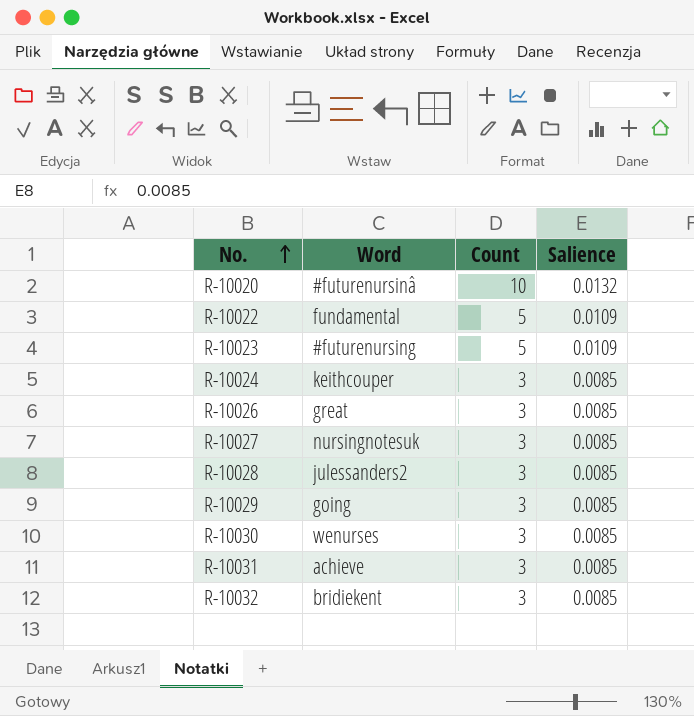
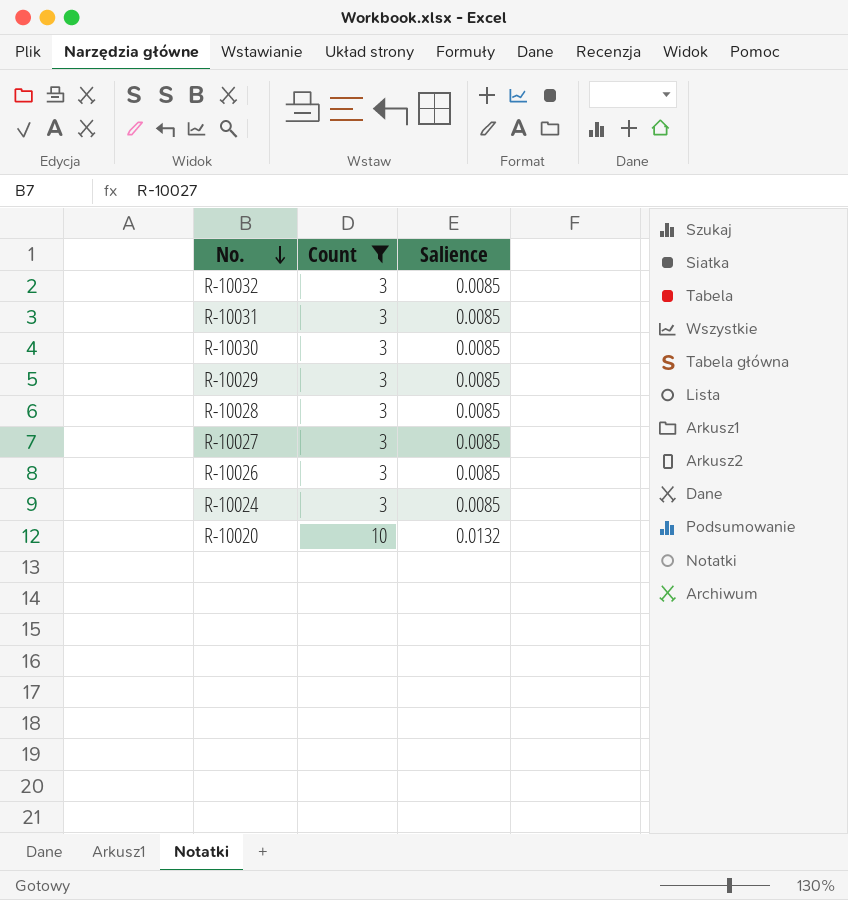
filter: none -> Count != 5
row order: No. ascending -> No. descending
column Word | position: 2 -> none

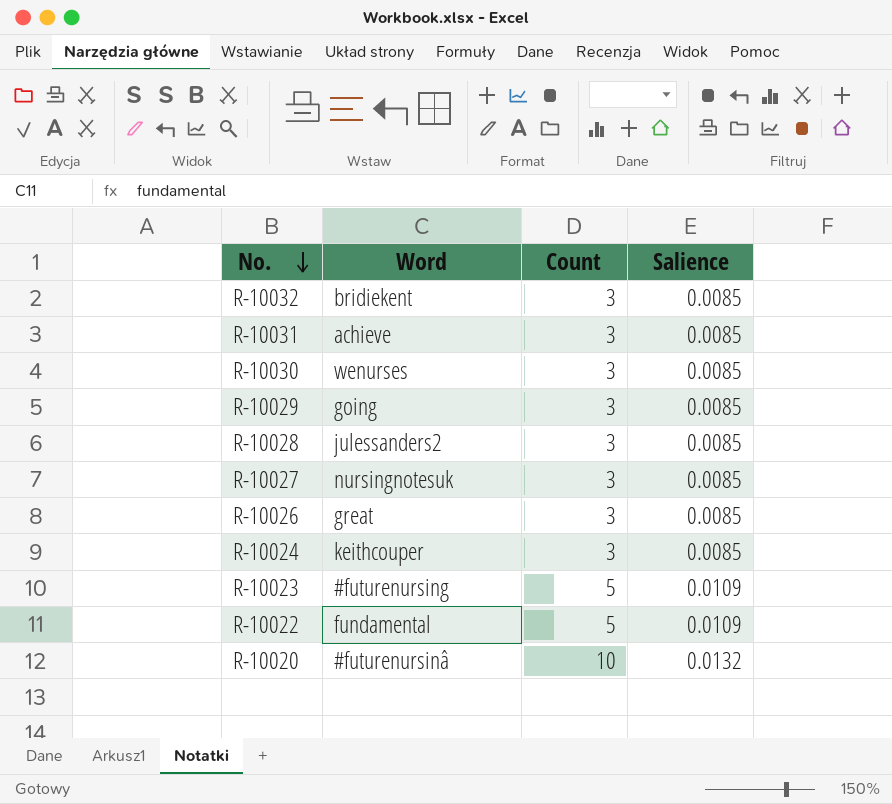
filter: Count != 5 -> none
column Word | position: none -> 2

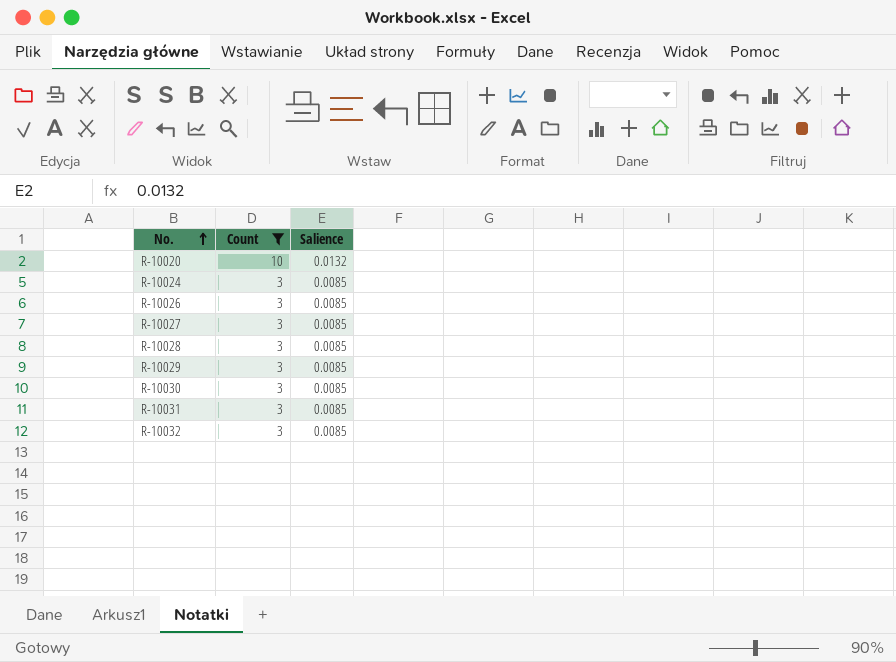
filter: none -> Count != 5
row order: No. descending -> No. ascending
column Word | position: 2 -> none

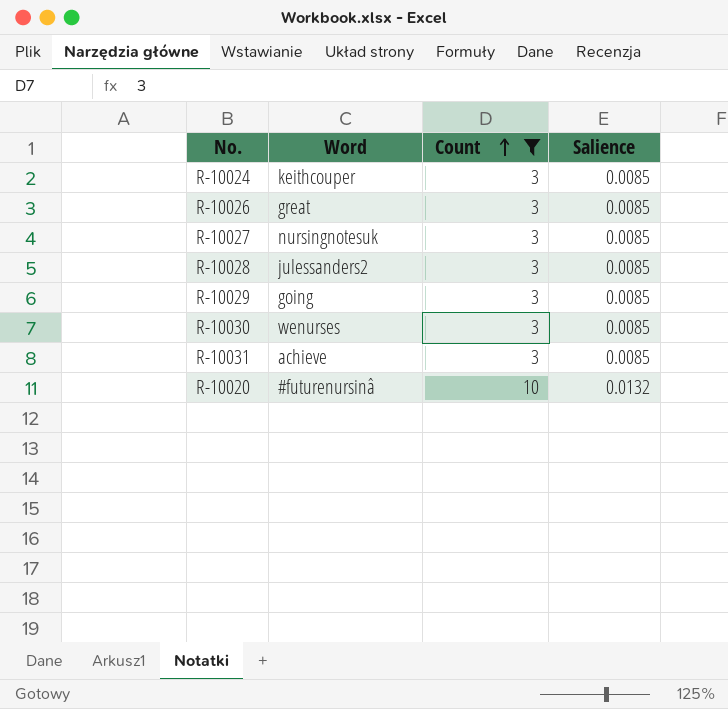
row order: No. ascending -> Count ascending
column Word | position: none -> 2
row R-10032: 3 | 0.0085 -> none

